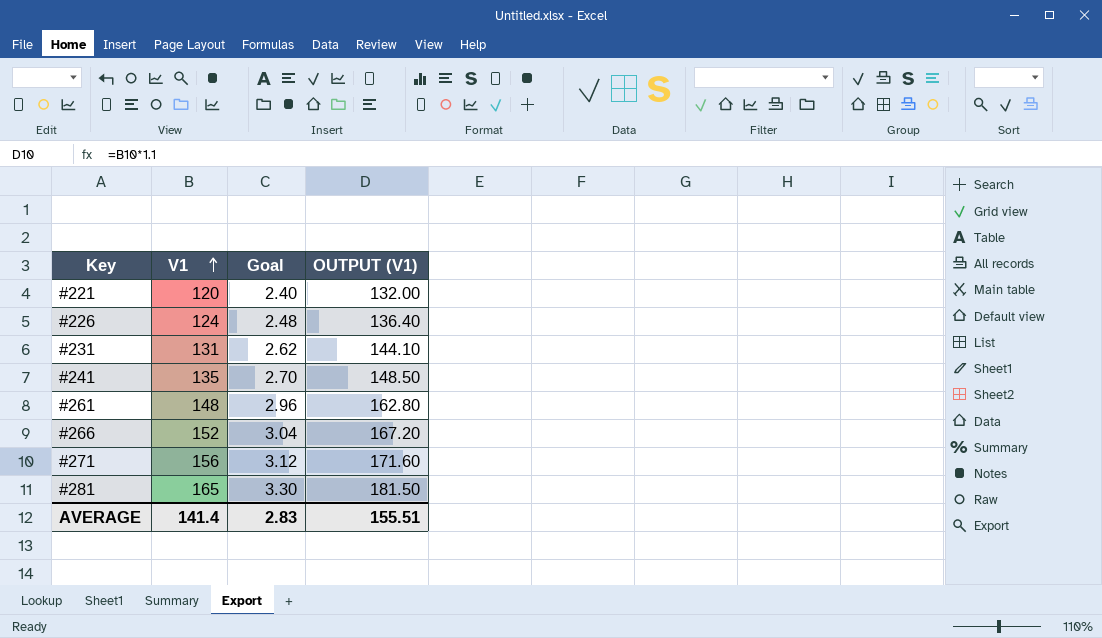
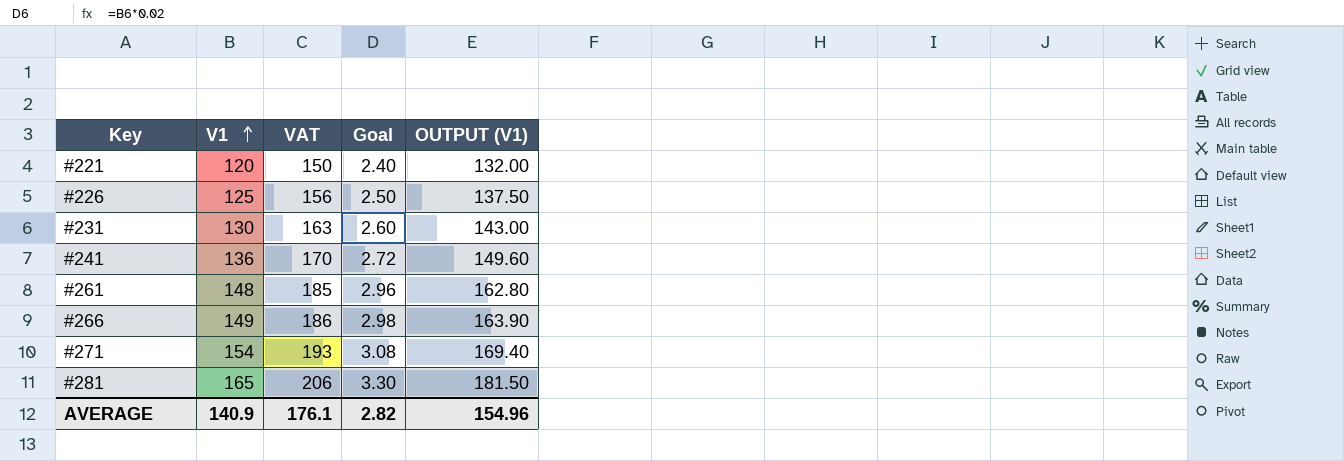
column VAT | formula: none -> [V1] * 1.25
#226 | V1: 124 -> 125
#226 | Goal: 2.48 -> 2.50
#226 | OUTPUT (V1): 136.40 -> 137.50
#231 | V1: 131 -> 130
#231 | Goal: 2.62 -> 2.60
#231 | OUTPUT (V1): 144.10 -> 143.00
#241 | V1: 135 -> 136
#241 | Goal: 2.70 -> 2.72
#241 | OUTPUT (V1): 148.50 -> 149.60
#266 | V1: 152 -> 149
#266 | Goal: 3.04 -> 2.98
#266 | OUTPUT (V1): 167.20 -> 163.90
#271 | V1: 156 -> 154
#271 | Goal: 3.12 -> 3.08
#271 | OUTPUT (V1): 171.60 -> 169.40
AVERAGE | V1: 141.4 -> 140.9
AVERAGE | Goal: 2.83 -> 2.82
AVERAGE | OUTPUT (V1): 155.51 -> 154.96

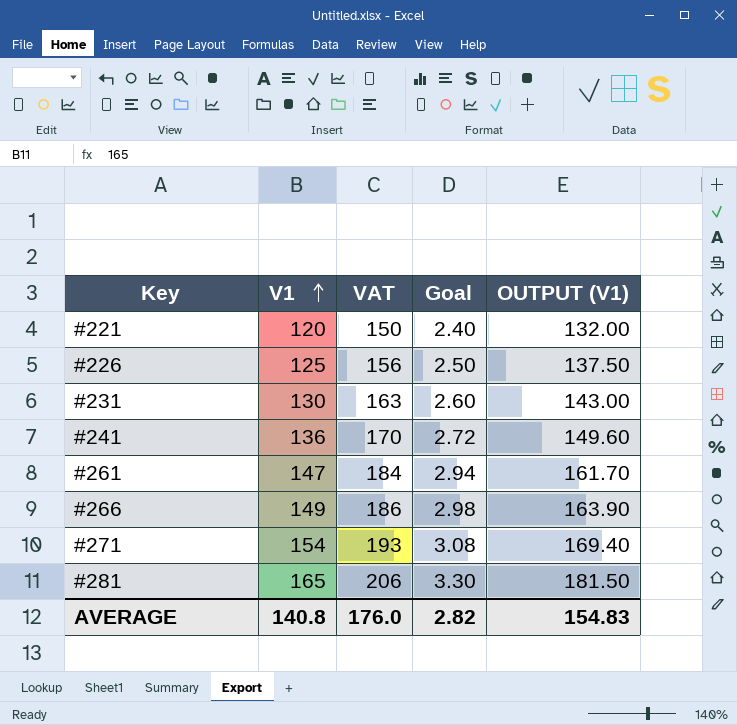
#261 | V1: 148 -> 147
#261 | VAT: 185 -> 184
#261 | Goal: 2.96 -> 2.94
#261 | OUTPUT (V1): 162.80 -> 161.70
AVERAGE | V1: 140.9 -> 140.8
AVERAGE | VAT: 176.1 -> 176.0
AVERAGE | OUTPUT (V1): 154.96 -> 154.83

